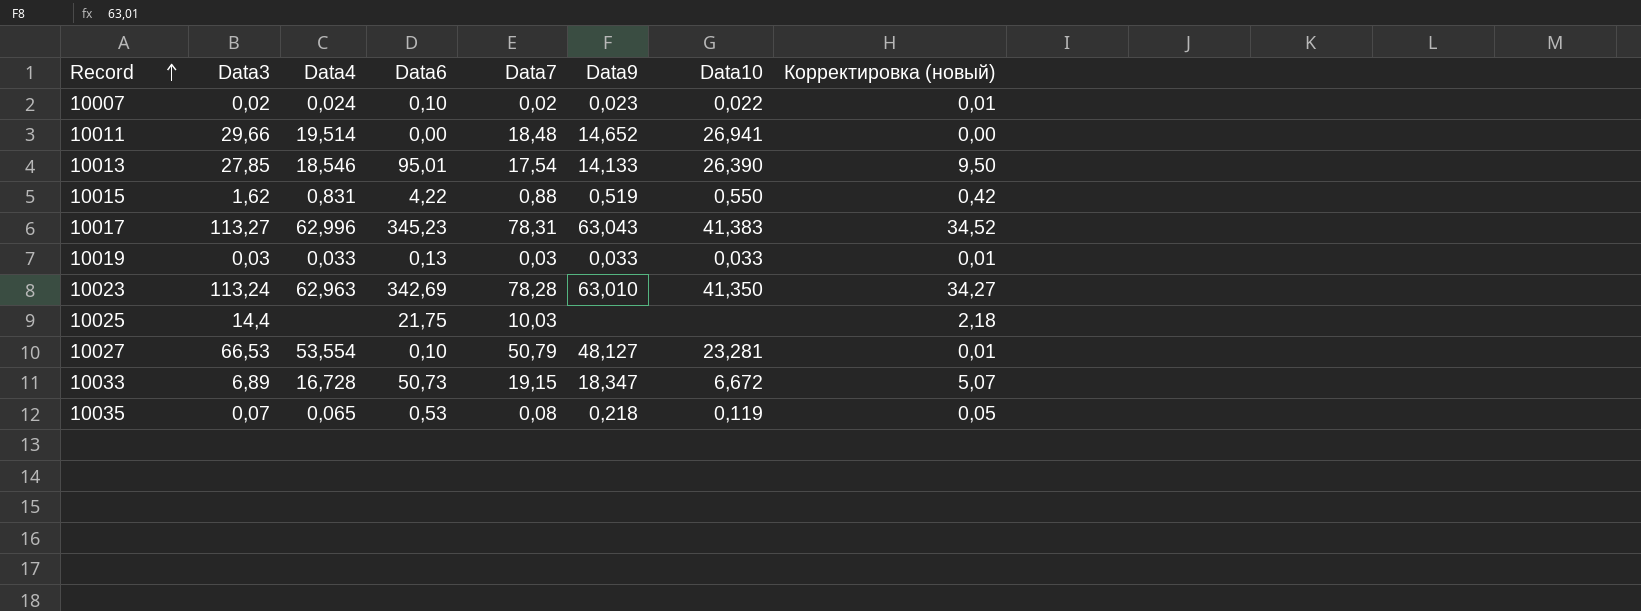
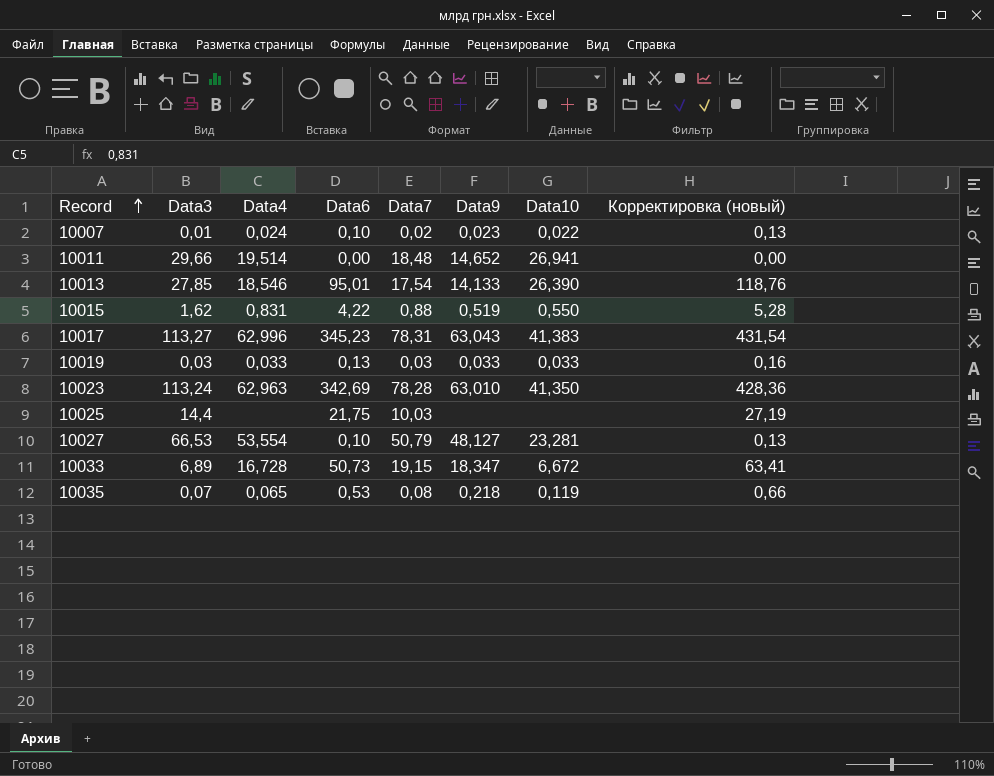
column Корректировка (новый) | formula: [Data6] * 0,1 -> [Data6] * 1,25
10007 | Data3: 0,02 -> 0,01

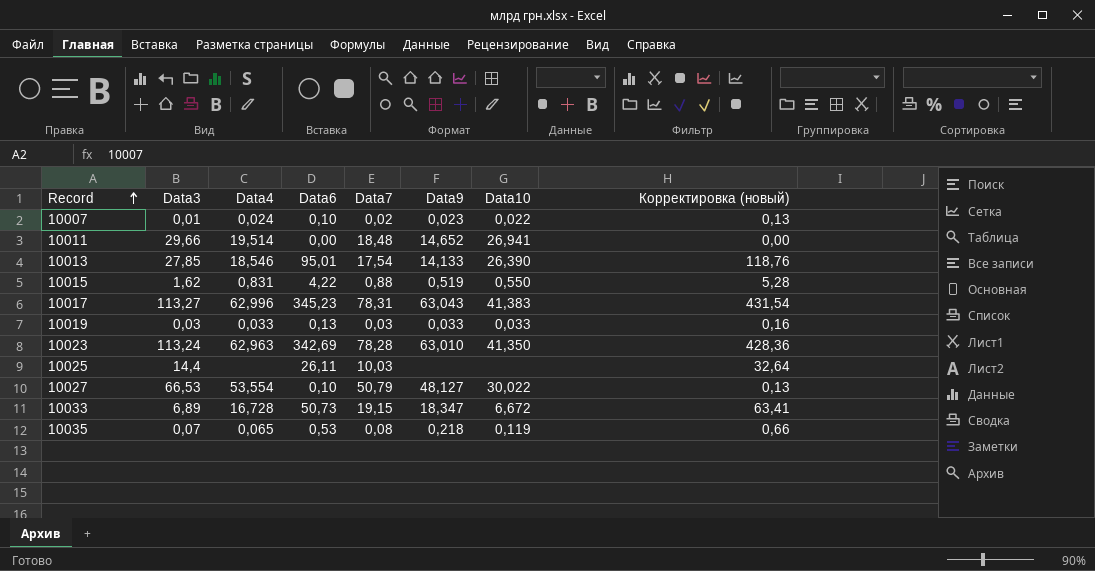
10025 | Data6: 21,75 -> 26,11
10025 | Корректировка (новый): 27,19 -> 32,64
10027 | Data10: 23,281 -> 30,022

